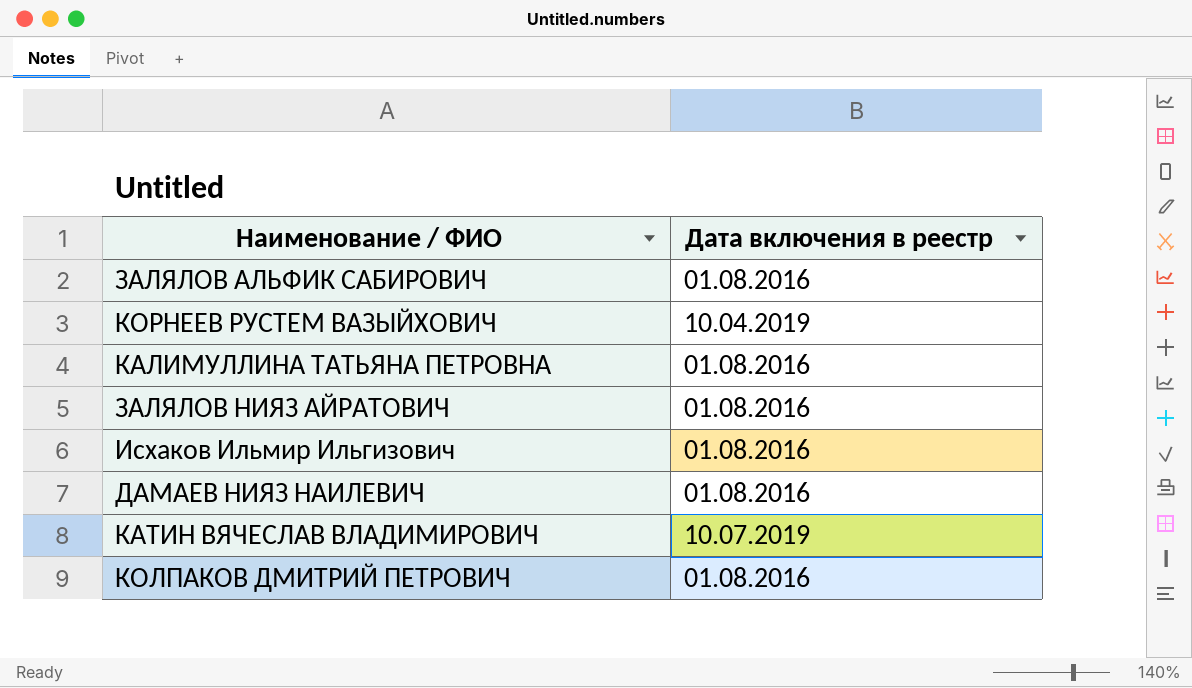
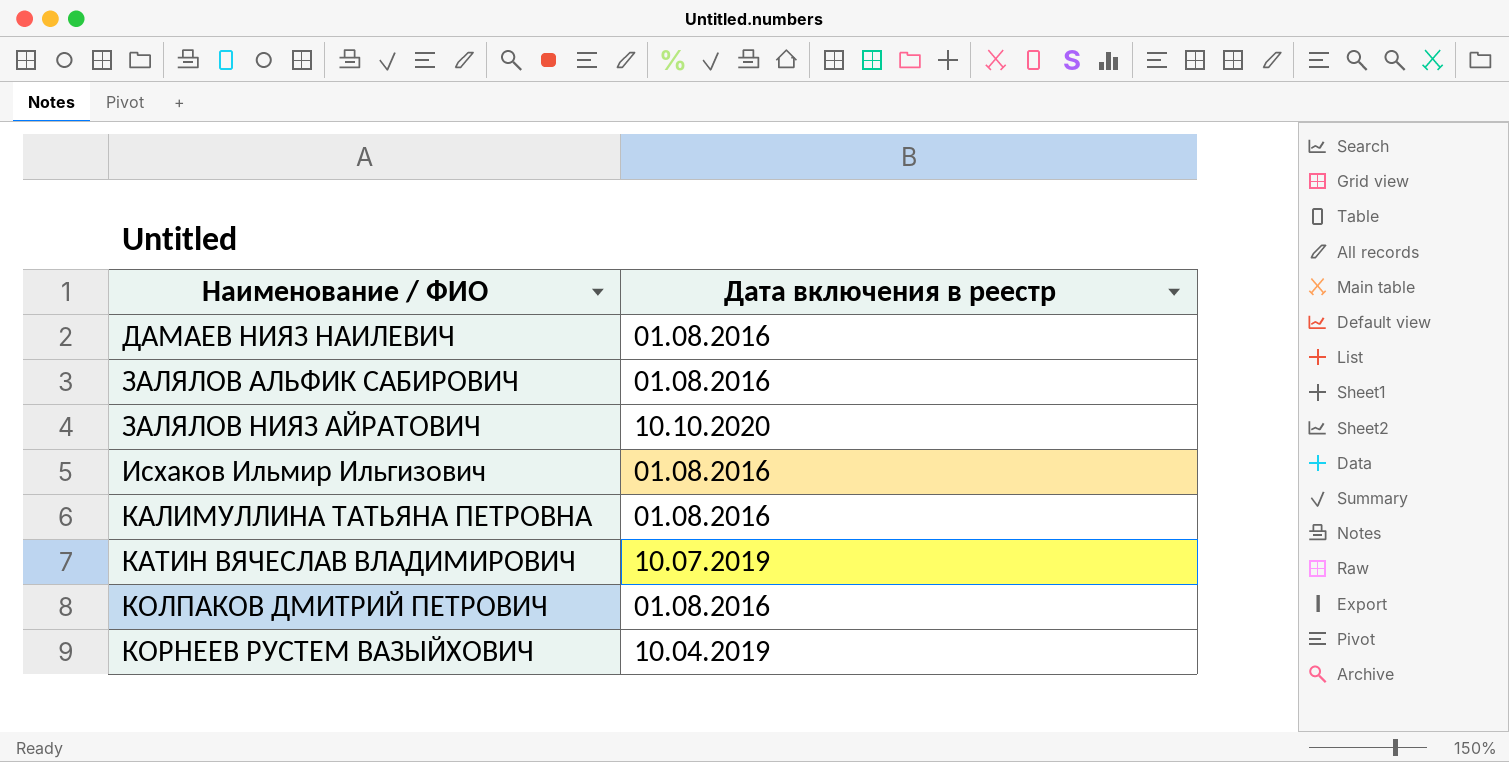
row order: none -> Наименование / ФИО ascending
ЗАЛЯЛОВ НИЯЗ АЙРАТОВИЧ | Дата включения в реестр: 01.08.2016 -> 10.10.2020

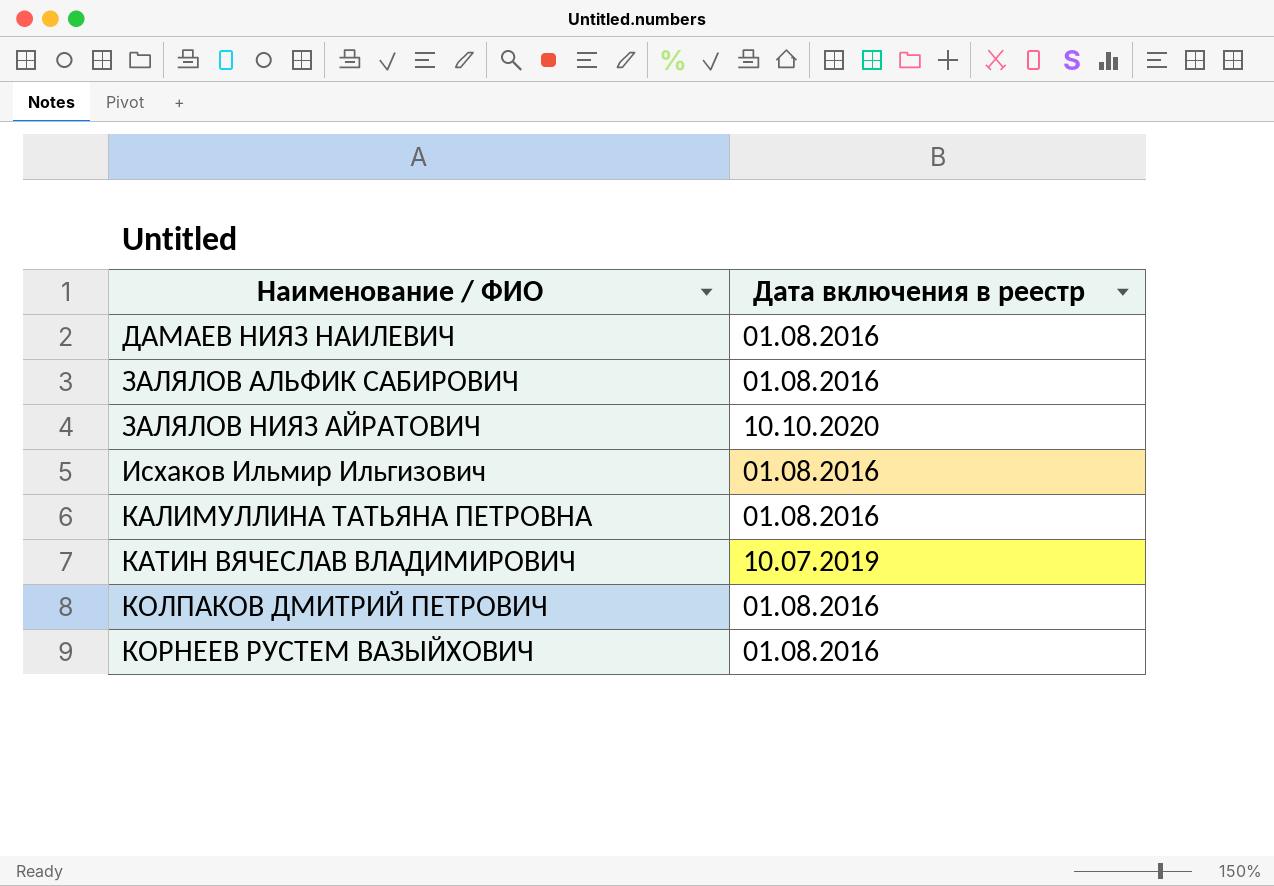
КОРНЕЕВ РУСТЕМ ВАЗЫЙХОВИЧ | Дата включения в реестр: 10.04.2019 -> 01.08.2016

